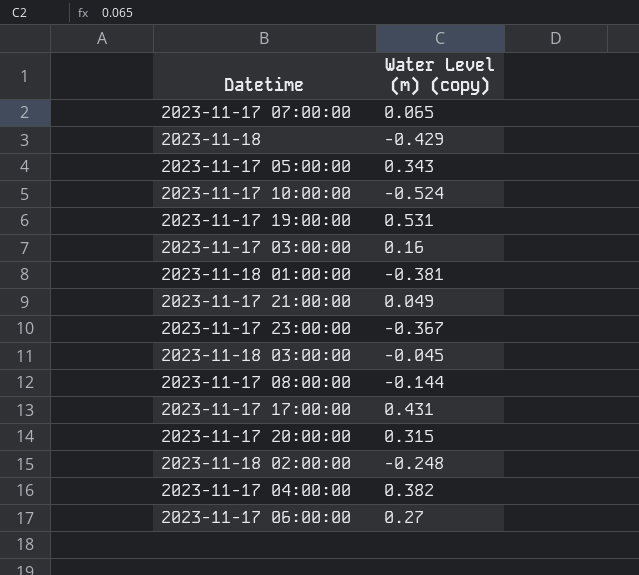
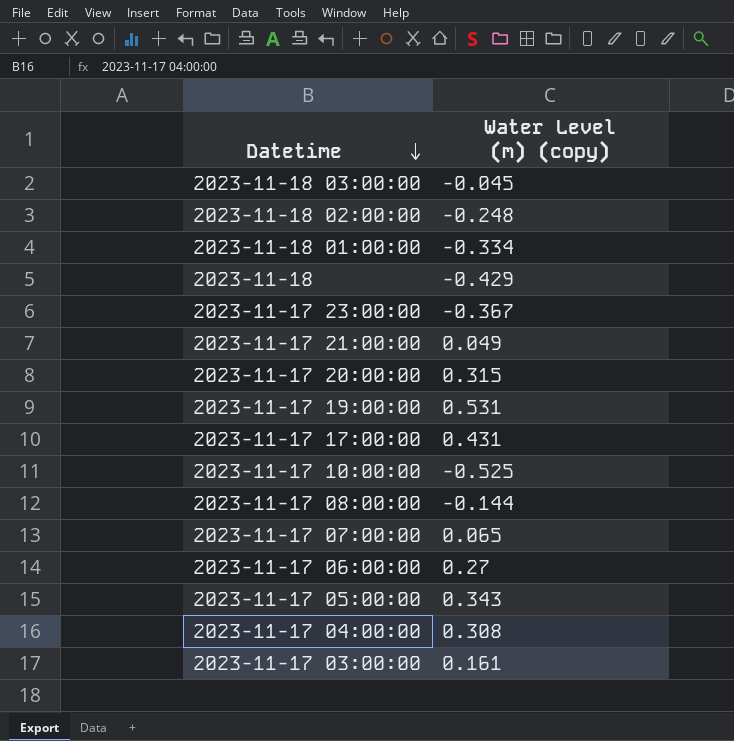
row order: none -> Datetime descending
2023-11-18 01:00:00 | Water Level (m) (copy): -0.381 -> -0.334
2023-11-17 10:00:00 | Water Level (m) (copy): -0.524 -> -0.525
2023-11-17 04:00:00 | Water Level (m) (copy): 0.382 -> 0.308
2023-11-17 03:00:00 | Water Level (m) (copy): 0.16 -> 0.161

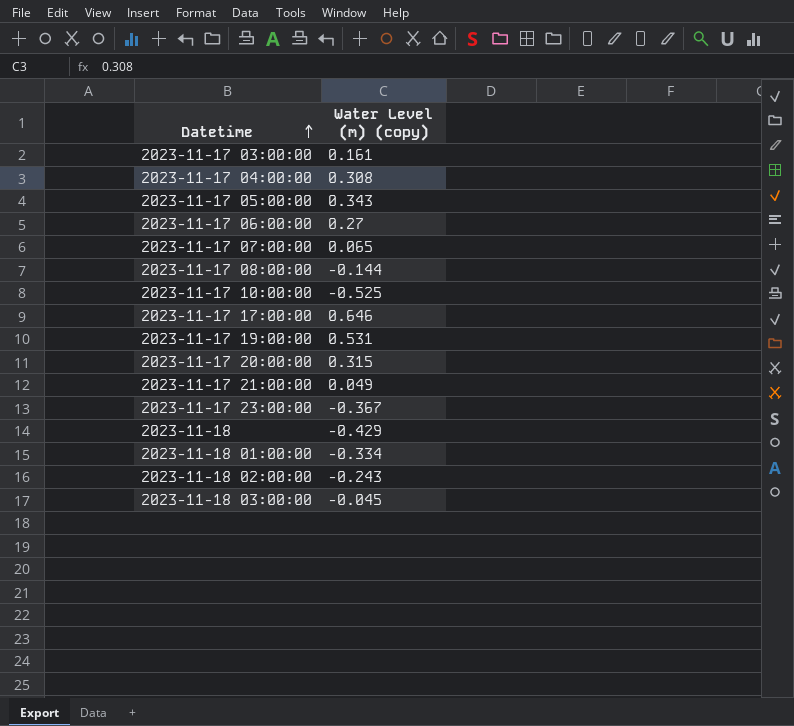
row order: Datetime descending -> Datetime ascending
2023-11-17 17:00:00 | Water Level (m) (copy): 0.431 -> 0.646
2023-11-18 02:00:00 | Water Level (m) (copy): -0.248 -> -0.243

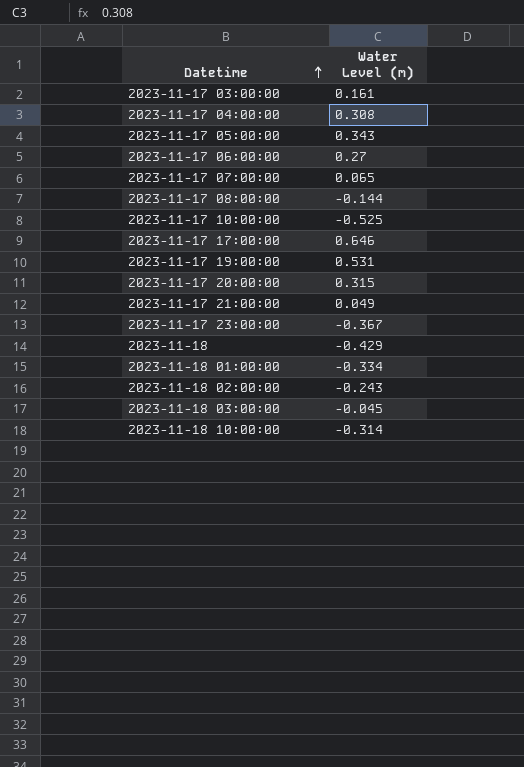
column name: Water Level (m) (copy) -> Water Level (m)
row 2023-11-18 10:00:00: none -> -0.314

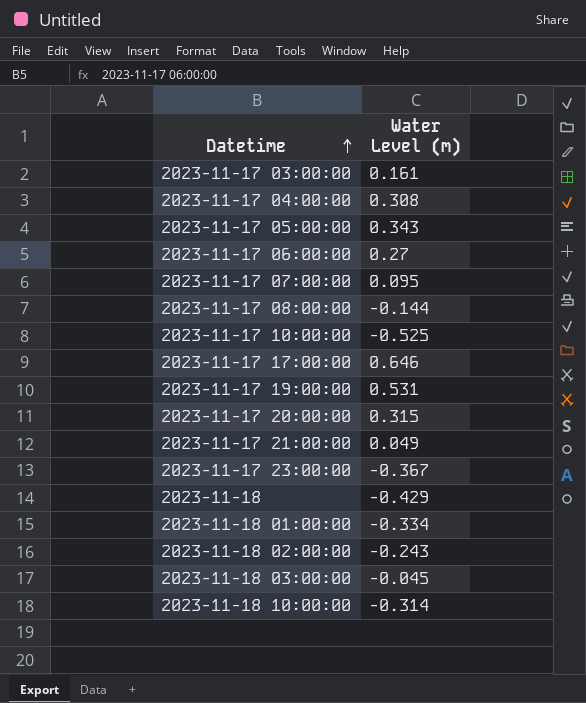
2023-11-17 07:00:00 | Water Level (m): 0.065 -> 0.095

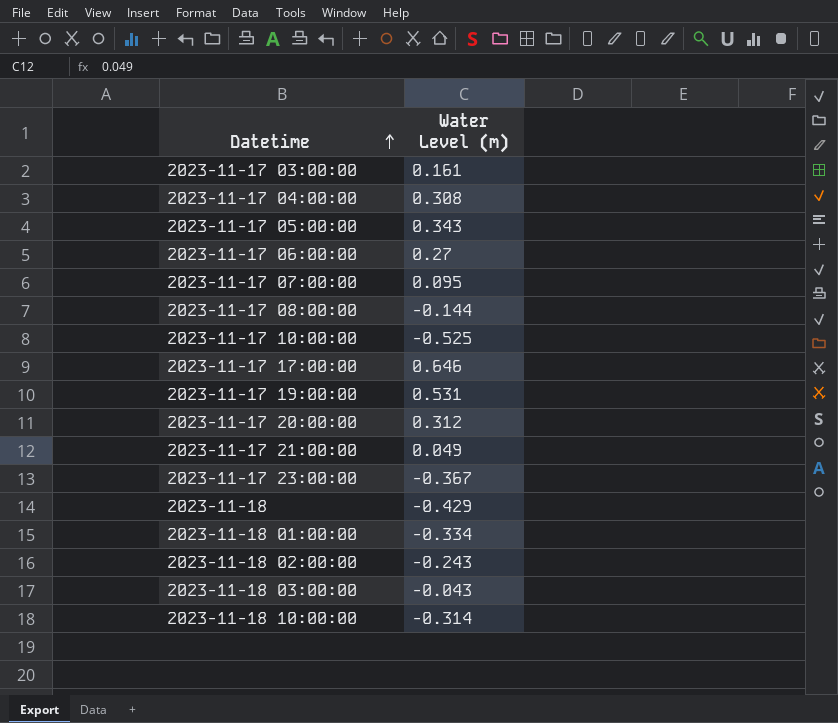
2023-11-17 20:00:00 | Water Level (m): 0.315 -> 0.312
2023-11-18 03:00:00 | Water Level (m): -0.045 -> -0.043

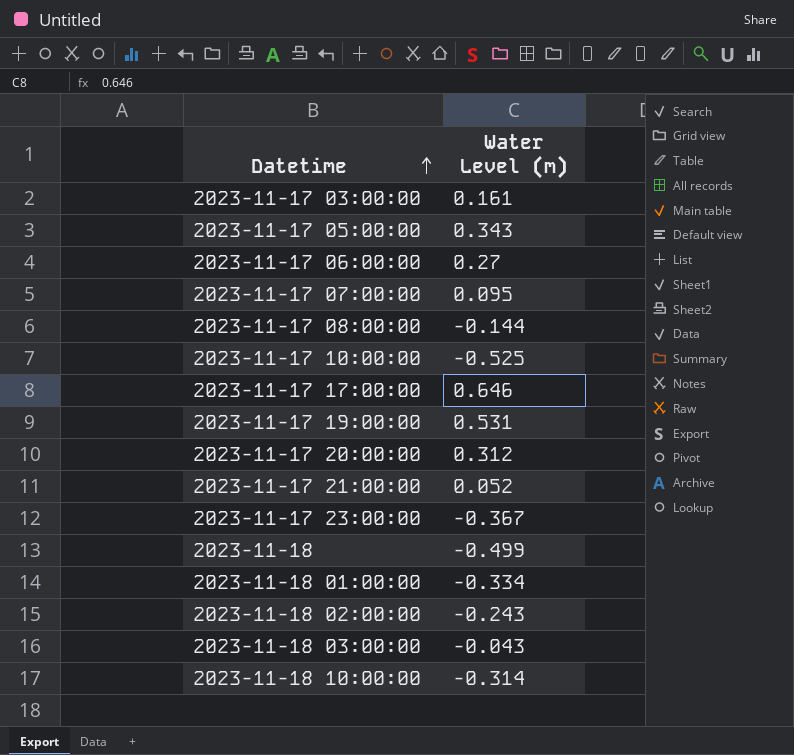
row 2023-11-17 04:00:00: 0.308 -> none
2023-11-17 21:00:00 | Water Level (m): 0.049 -> 0.052
2023-11-18 | Water Level (m): -0.429 -> -0.499

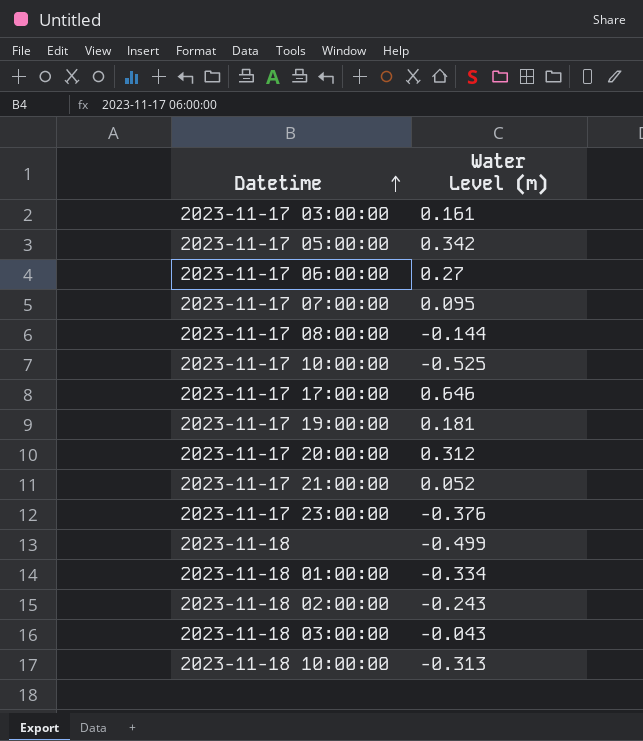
2023-11-17 05:00:00 | Water Level (m): 0.343 -> 0.342
2023-11-17 19:00:00 | Water Level (m): 0.531 -> 0.181
2023-11-17 23:00:00 | Water Level (m): -0.367 -> -0.376
2023-11-18 10:00:00 | Water Level (m): -0.314 -> -0.313

